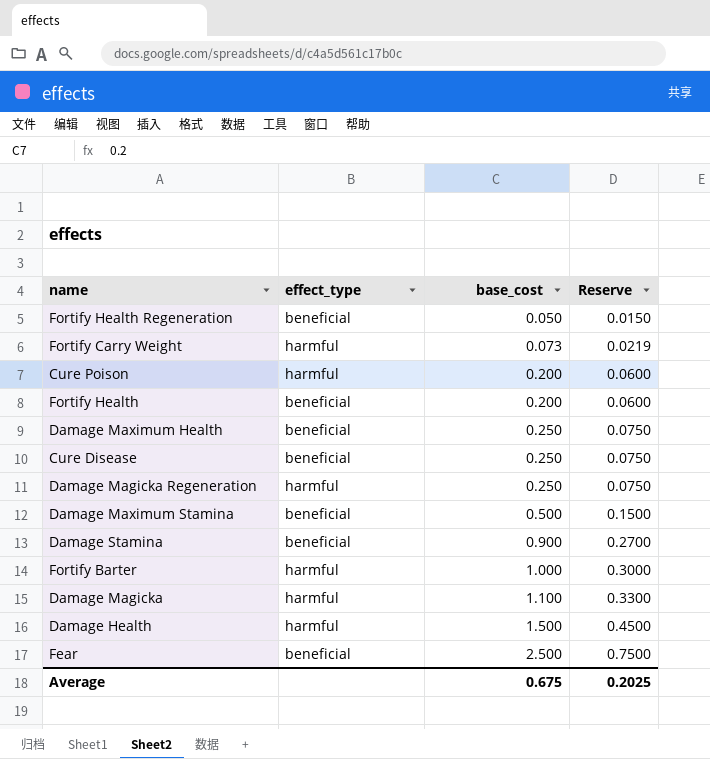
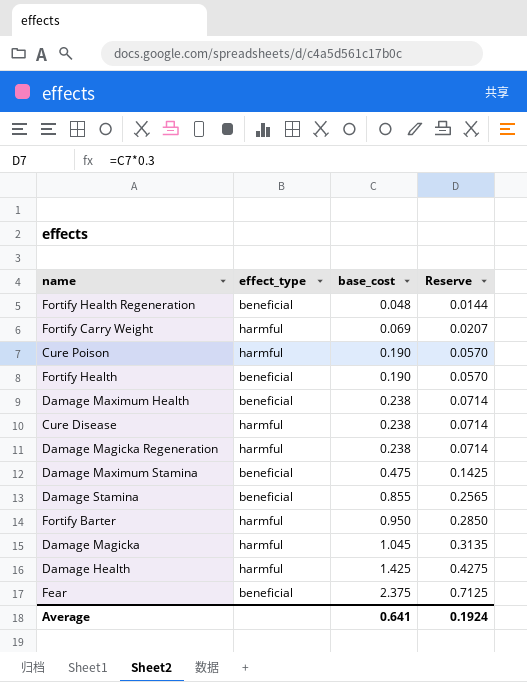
Fortify Health Regeneration | base_cost: 0.050 -> 0.048
Fortify Health Regeneration | Reserve: 0.0150 -> 0.0144
Fortify Carry Weight | base_cost: 0.073 -> 0.069
Fortify Carry Weight | Reserve: 0.0219 -> 0.0207
Cure Poison | base_cost: 0.200 -> 0.190
Cure Poison | Reserve: 0.0600 -> 0.0570
Fortify Health | base_cost: 0.200 -> 0.190
Fortify Health | Reserve: 0.0600 -> 0.0570
Damage Maximum Health | base_cost: 0.250 -> 0.238
Damage Maximum Health | Reserve: 0.0750 -> 0.0714
Cure Disease | effect_type: beneficial -> harmful
Cure Disease | base_cost: 0.250 -> 0.238
Cure Disease | Reserve: 0.0750 -> 0.0714
Damage Magicka Regeneration | base_cost: 0.250 -> 0.238
Damage Magicka Regeneration | Reserve: 0.0750 -> 0.0714
Damage Maximum Stamina | base_cost: 0.500 -> 0.475
Damage Maximum Stamina | Reserve: 0.1500 -> 0.1425
Damage Stamina | base_cost: 0.900 -> 0.855
Damage Stamina | Reserve: 0.2700 -> 0.2565
Fortify Barter | base_cost: 1.000 -> 0.950
Fortify Barter | Reserve: 0.3000 -> 0.2850
Damage Magicka | base_cost: 1.100 -> 1.045
Damage Magicka | Reserve: 0.3300 -> 0.3135
Damage Health | base_cost: 1.500 -> 1.425
Damage Health | Reserve: 0.4500 -> 0.4275
Fear | base_cost: 2.500 -> 2.375
Fear | Reserve: 0.7500 -> 0.7125
Average | base_cost: 0.675 -> 0.641
Average | Reserve: 0.2025 -> 0.1924

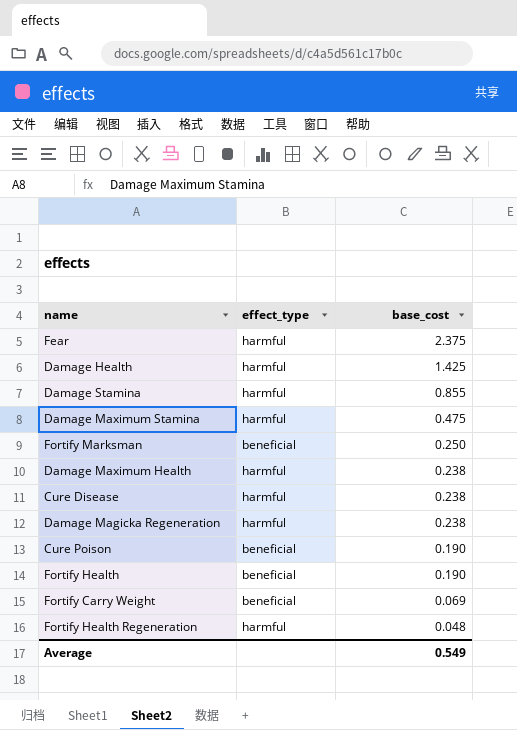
row order: base_cost ascending -> base_cost descending
column Reserve | formula: [base_cost] * 0.3 -> none
row Fortify Barter: harmful | 0.950 | 0.2850 -> none
row Damage Magicka: harmful | 1.045 | 0.3135 -> none
Fear | effect_type: beneficial -> harmful
Damage Stamina | effect_type: beneficial -> harmful
Damage Maximum Stamina | effect_type: beneficial -> harmful
row Fortify Marksman: none -> beneficial | 0.250
Damage Maximum Health | effect_type: beneficial -> harmful
Cure Poison | effect_type: harmful -> beneficial
Fortify Carry Weight | effect_type: harmful -> beneficial
Fortify Health Regeneration | effect_type: beneficial -> harmful
Average | base_cost: 0.641 -> 0.549

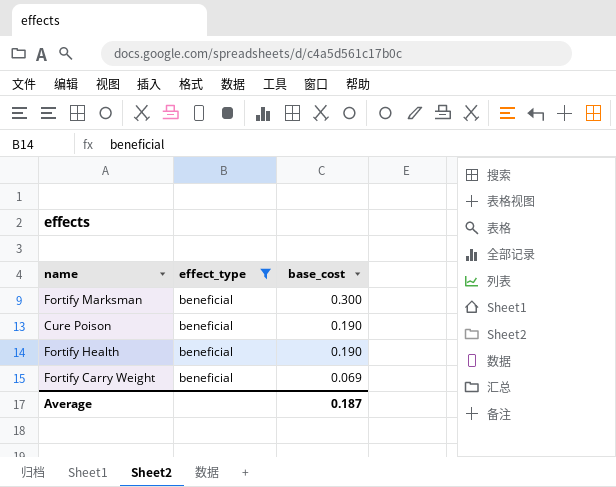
filter: none -> effect_type = beneficial
Fortify Marksman | base_cost: 0.250 -> 0.300
Average | base_cost: 0.549 -> 0.187

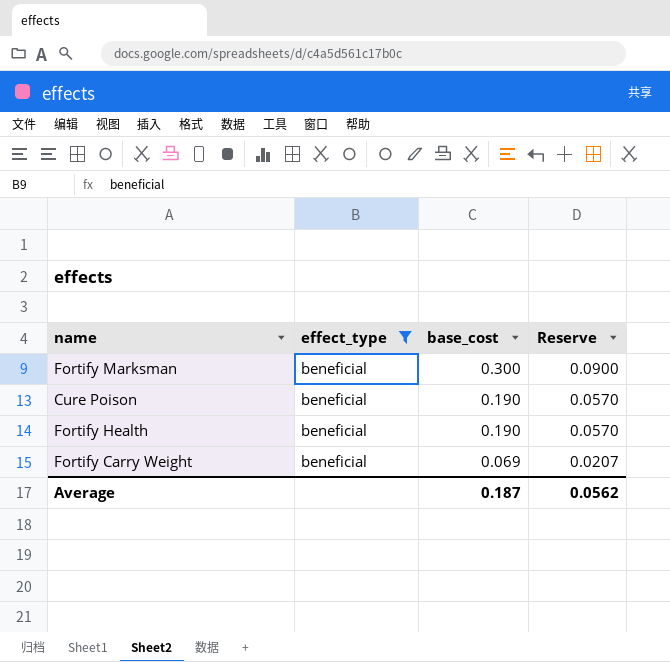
column Reserve | formula: none -> [base_cost] * 0.3

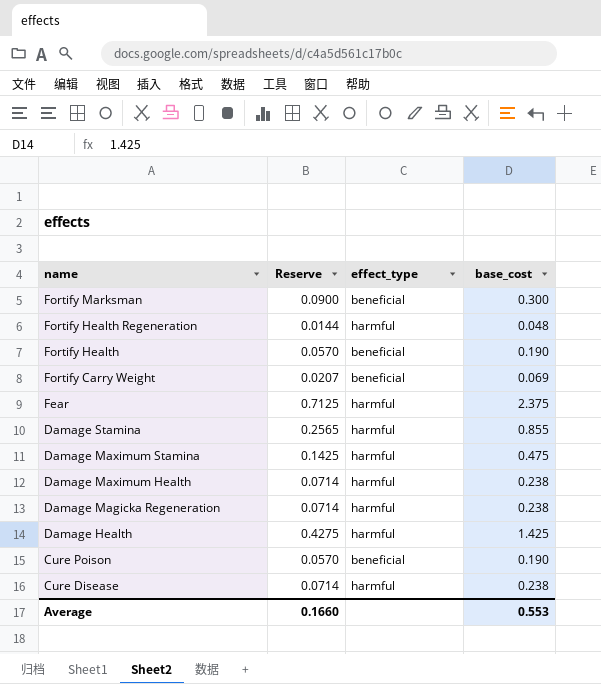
filter: effect_type = beneficial -> none
row order: base_cost descending -> name descending
column Reserve | position: 4 -> 2
Average | Reserve: 0.0562 -> 0.1660
Average | base_cost: 0.187 -> 0.553

